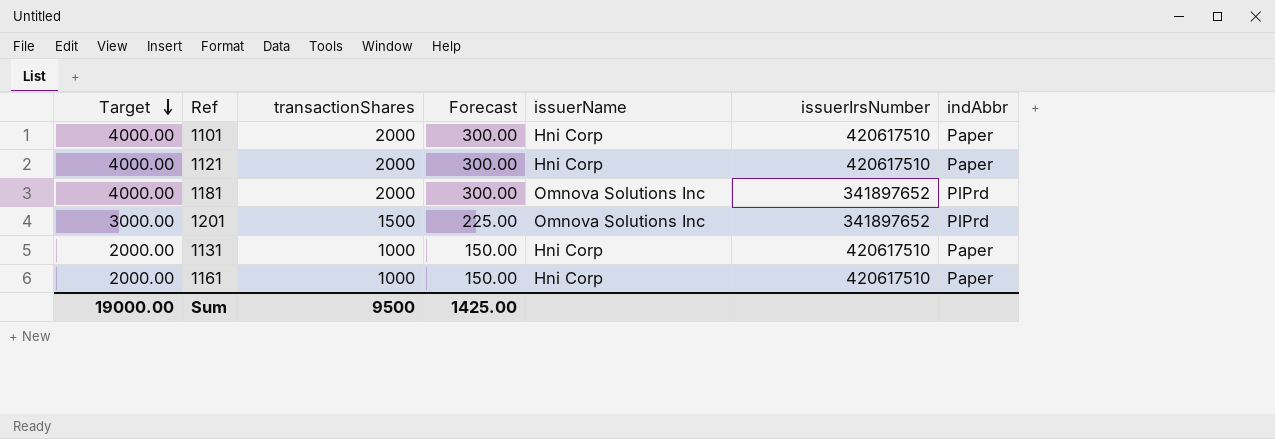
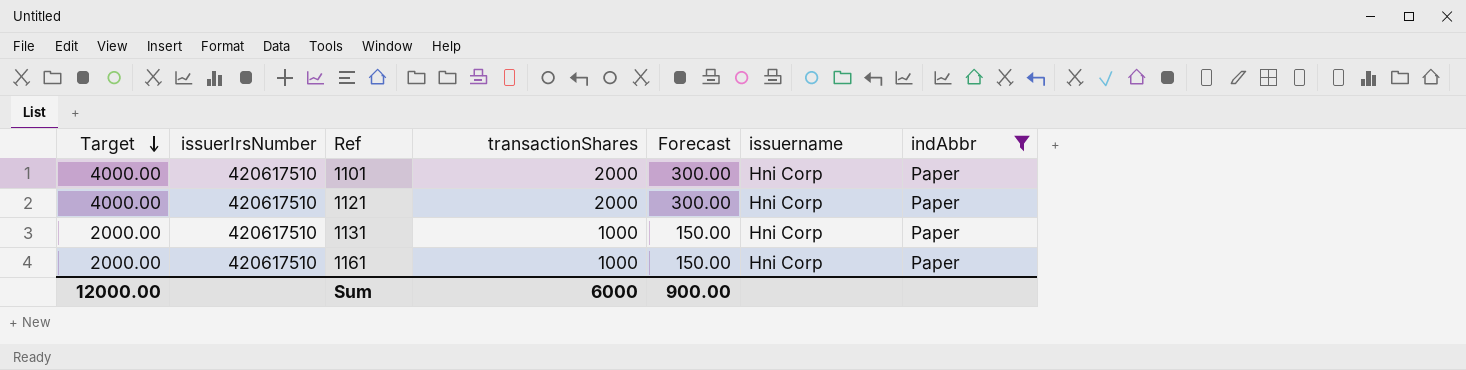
filter: none -> indAbbr = Paper
column issuerIrsNumber | position: 6 -> 2
column name: issuerName -> issuername
Sum | Target: 19000.00 -> 12000.00
Sum | transactionShares: 9500 -> 6000
Sum | Forecast: 1425.00 -> 900.00

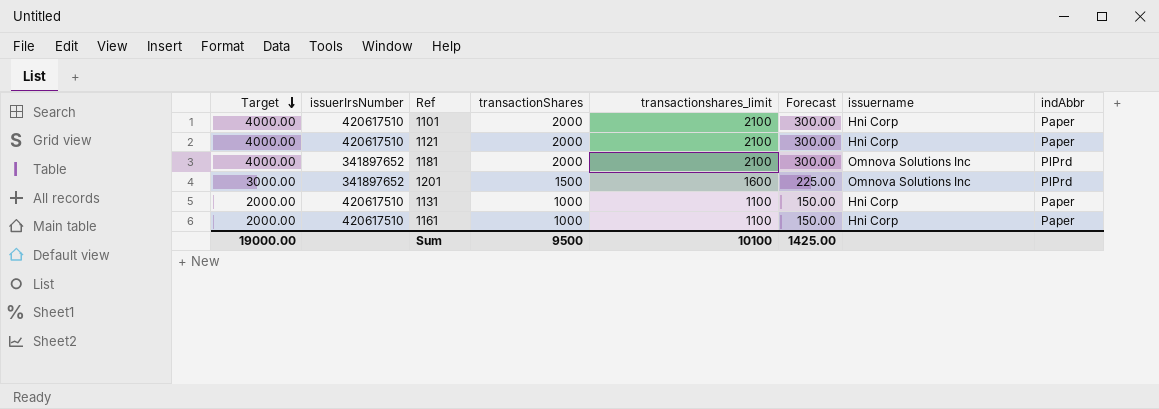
filter: indAbbr = Paper -> none
column transactionshares_limit | formula: none -> [transactionShares] + 100
Sum | Target: 12000.00 -> 19000.00
Sum | transactionShares: 6000 -> 9500
Sum | Forecast: 900.00 -> 1425.00

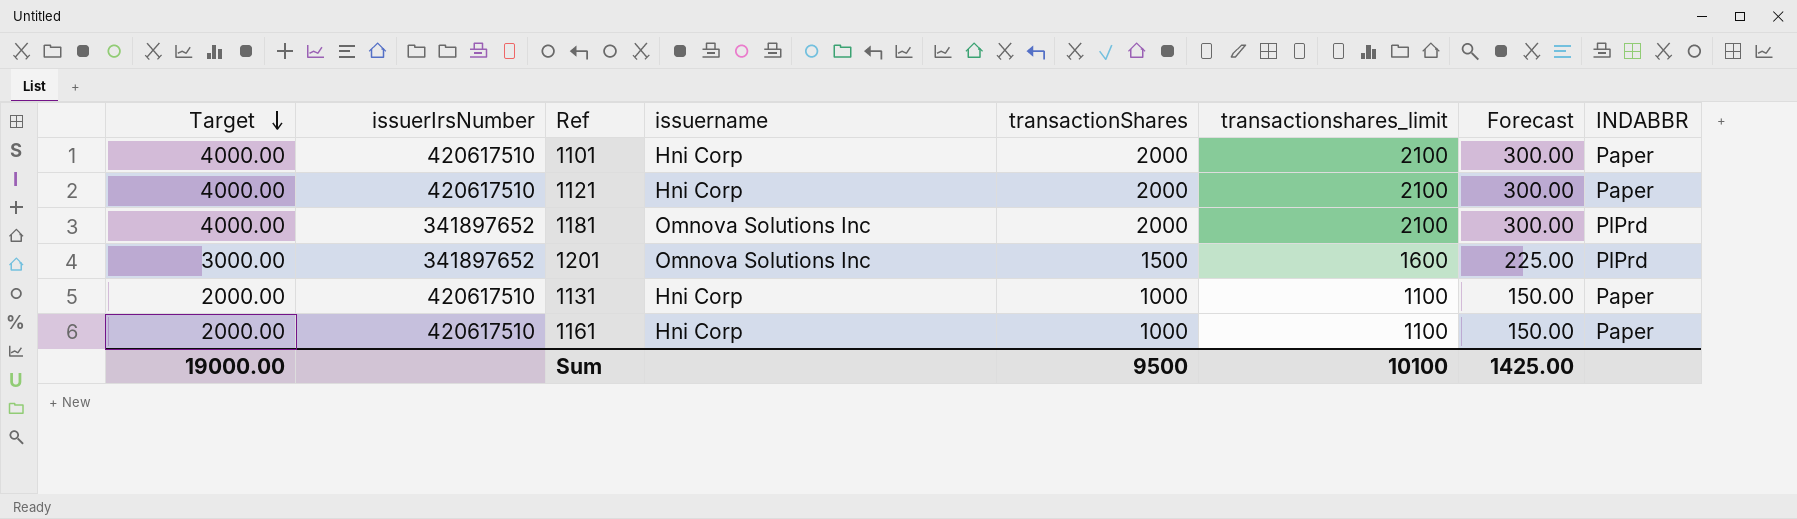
column issuername | position: 7 -> 4
column name: indAbbr -> INDABBR

